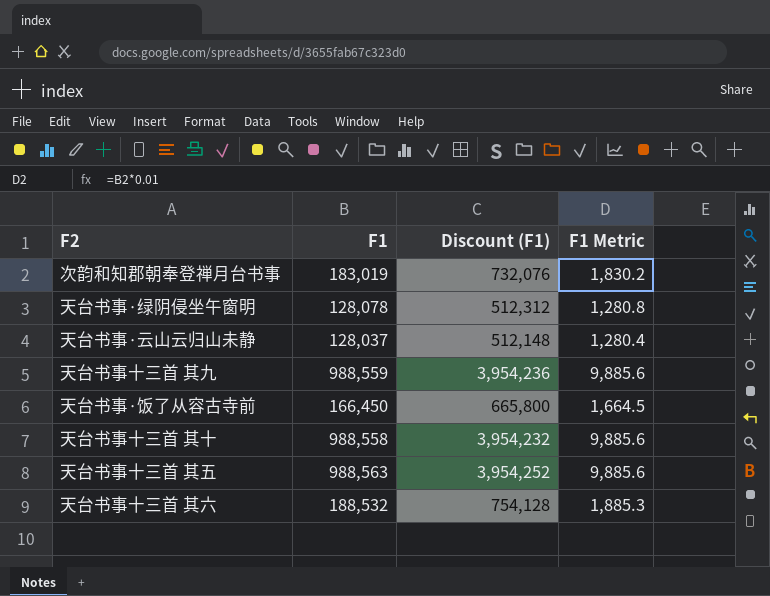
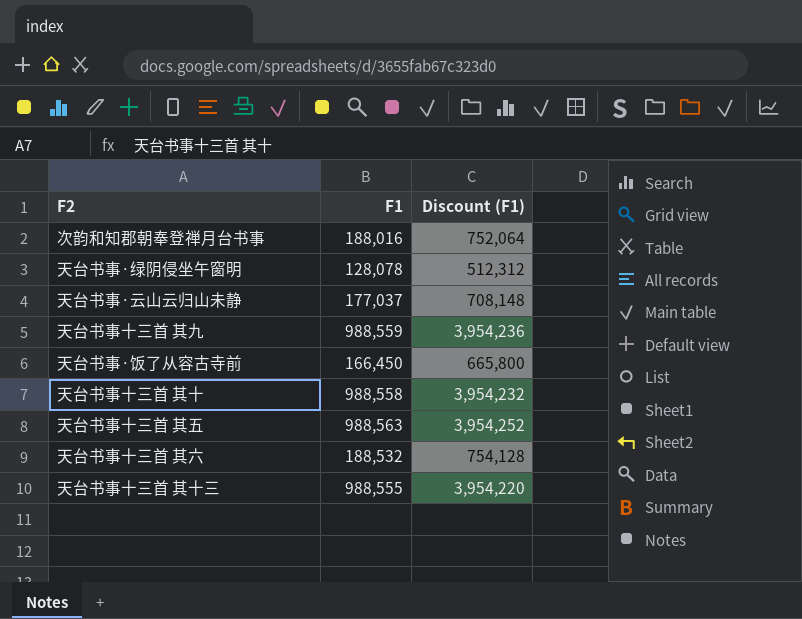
column F1 Metric | formula: [F1] * 0.01 -> none
次韵和知郡朝奉登禅月台书事 | F1: 183,019 -> 188,016
次韵和知郡朝奉登禅月台书事 | Discount (F1): 732,076 -> 752,064
天台书事·云山云归山未静 | F1: 128,037 -> 177,037
天台书事·云山云归山未静 | Discount (F1): 512,148 -> 708,148
row 天台书事十三首 其十三: none -> 988,555 | 3,954,220

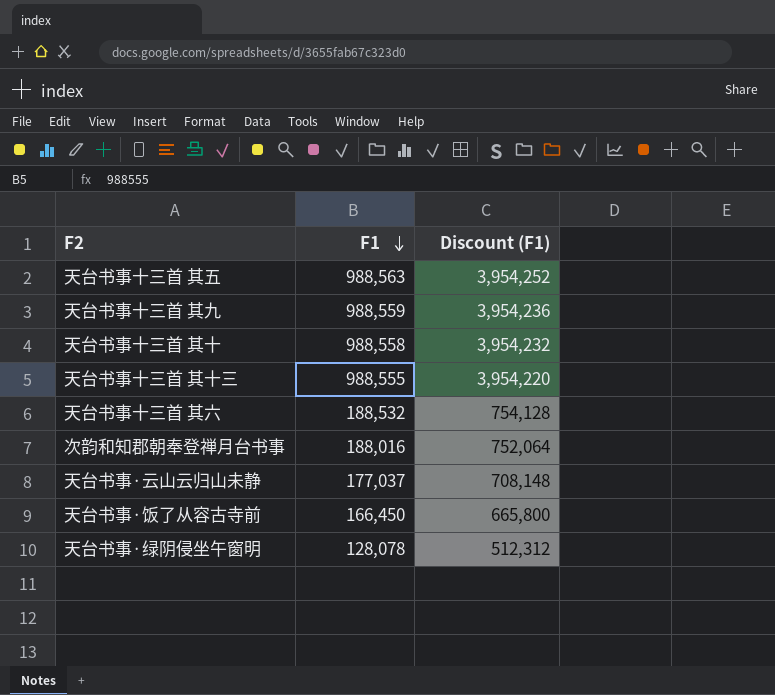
row order: none -> F1 descending

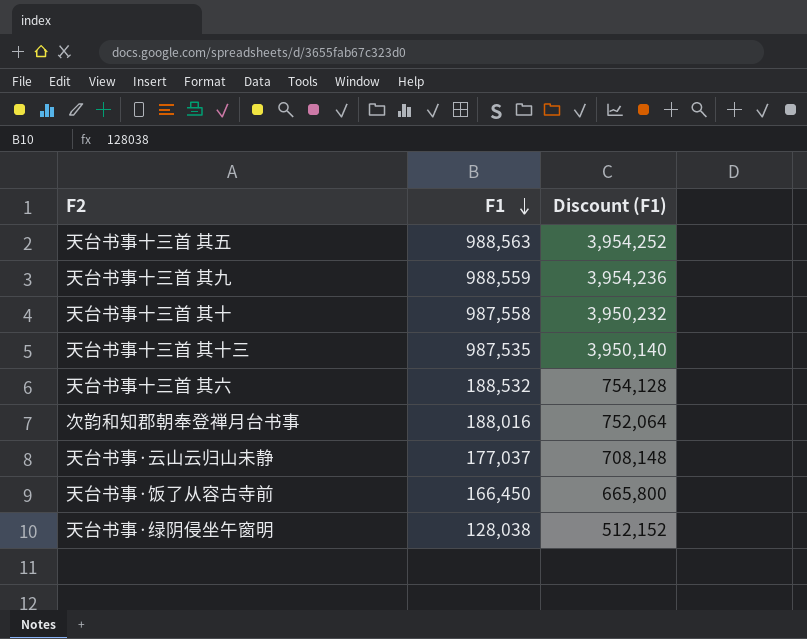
天台书事十三首 其十 | F1: 988,558 -> 987,558
天台书事十三首 其十 | Discount (F1): 3,954,232 -> 3,950,232
天台书事十三首 其十三 | F1: 988,555 -> 987,535
天台书事十三首 其十三 | Discount (F1): 3,954,220 -> 3,950,140
天台书事·绿阴侵坐午窗明 | F1: 128,078 -> 128,038
天台书事·绿阴侵坐午窗明 | Discount (F1): 512,312 -> 512,152

